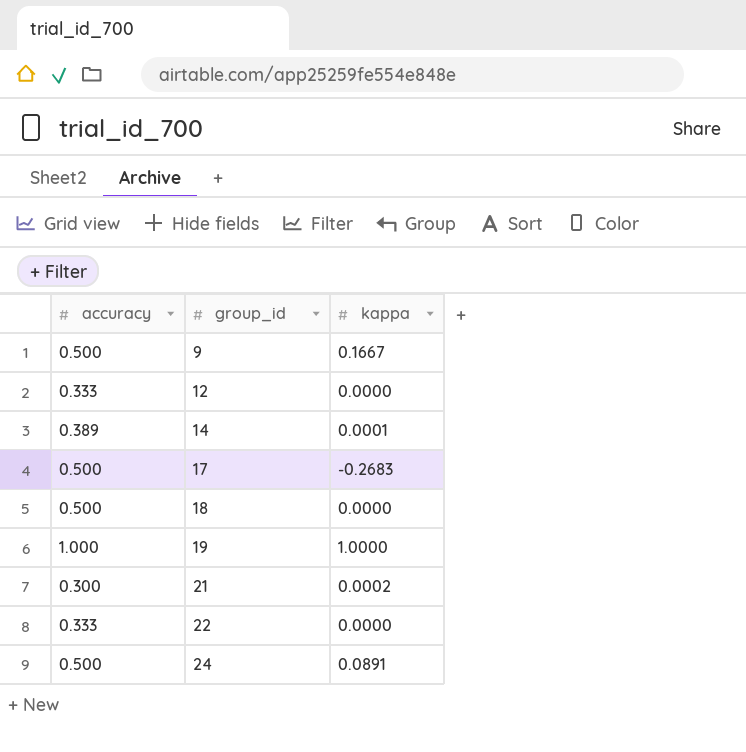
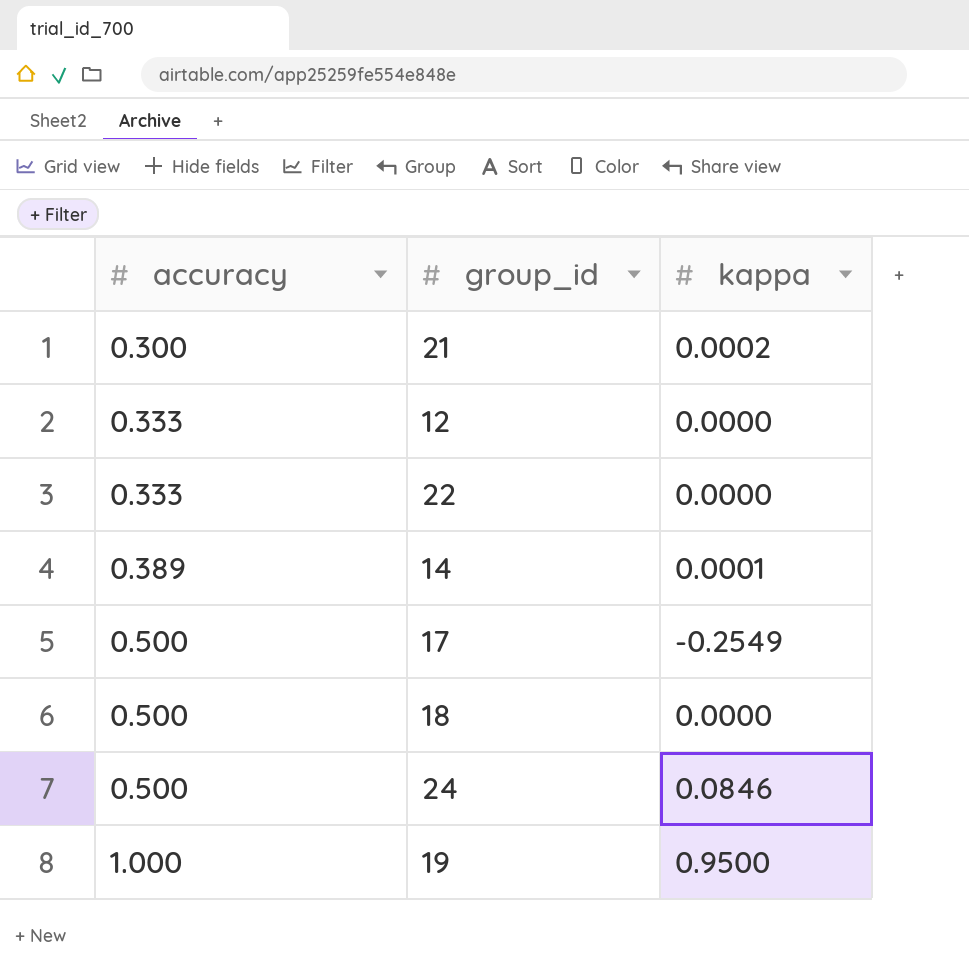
row order: group_id ascending -> accuracy ascending
row 9: 0.500 | 0.1667 -> none
17 | kappa: -0.2683 -> -0.2549
24 | kappa: 0.0891 -> 0.0846
19 | kappa: 1.0000 -> 0.9500

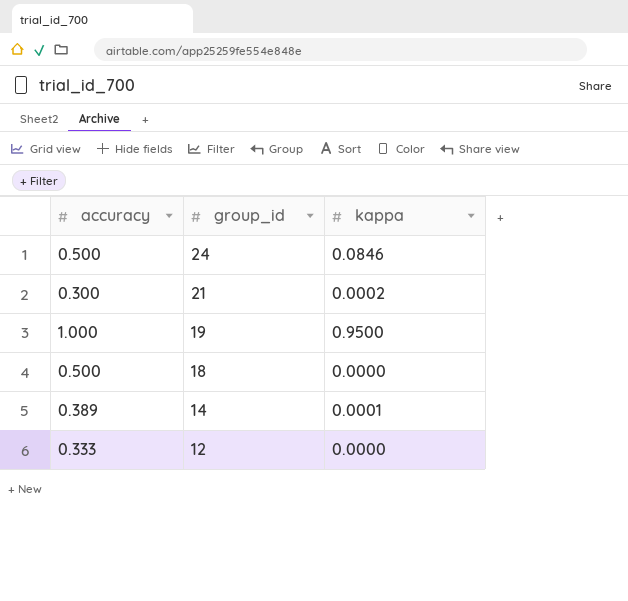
row order: accuracy ascending -> group_id descending
row 22: 0.333 | 0.0000 -> none
row 17: 0.500 | -0.2549 -> none

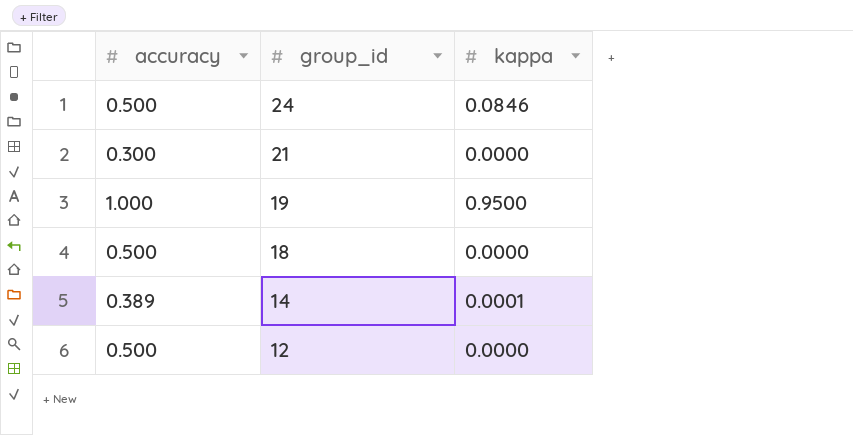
21 | kappa: 0.0002 -> 0.0000
12 | accuracy: 0.333 -> 0.500

